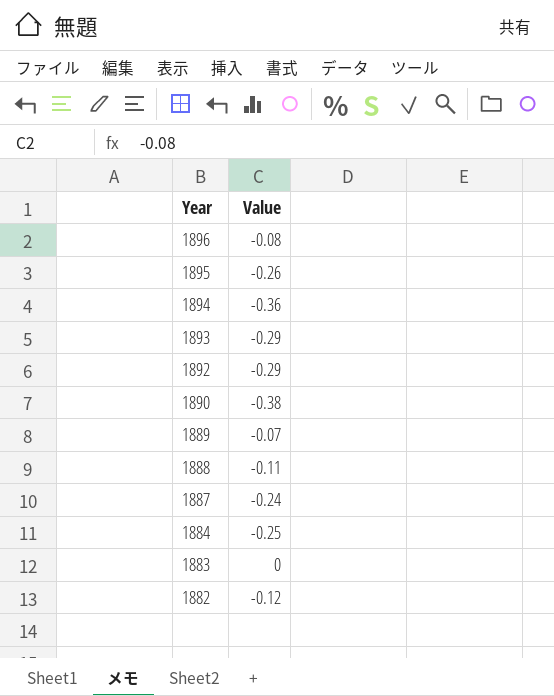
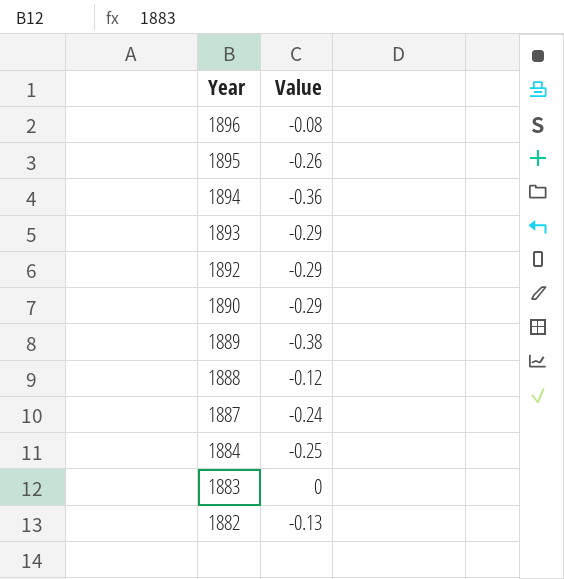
1890 | Value: -0.38 -> -0.29
1889 | Value: -0.07 -> -0.38
1888 | Value: -0.11 -> -0.12
1882 | Value: -0.12 -> -0.13

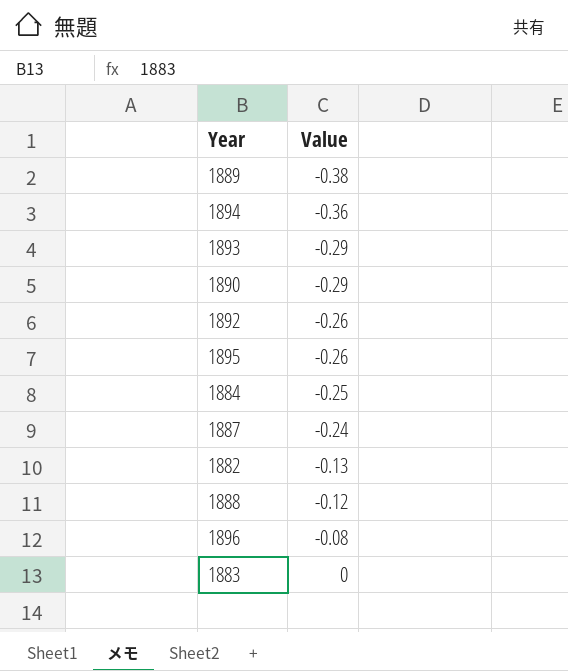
row order: Year descending -> Value ascending
1892 | Value: -0.29 -> -0.26

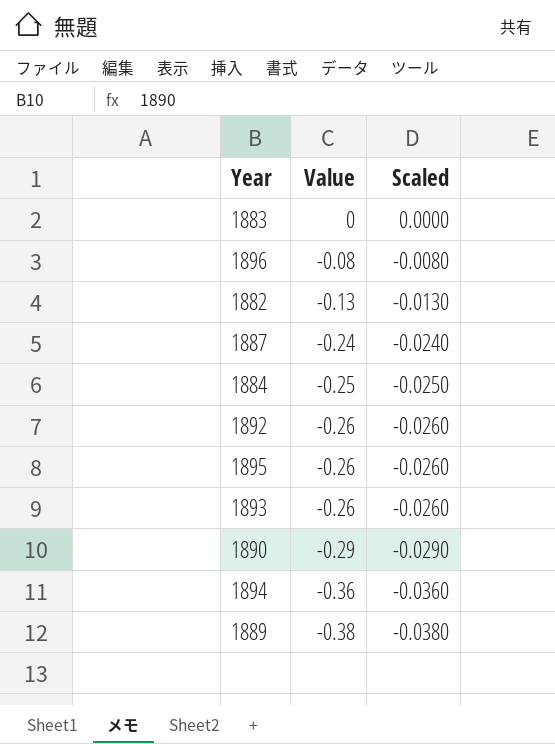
row order: Value ascending -> Value descending
column Scaled | formula: none -> [Value] * 0.1
row 1888: -0.12 -> none
1893 | Value: -0.29 -> -0.26

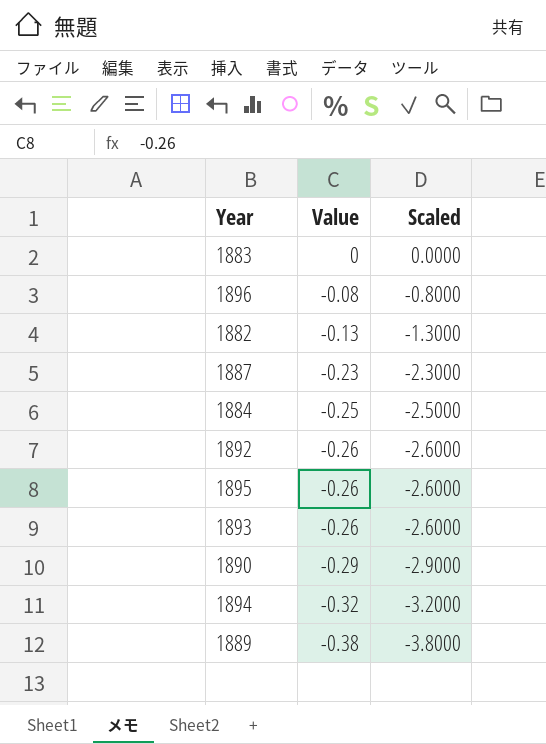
column Scaled | formula: [Value] * 0.1 -> [Value] * 10
1887 | Value: -0.24 -> -0.23
1894 | Value: -0.36 -> -0.32

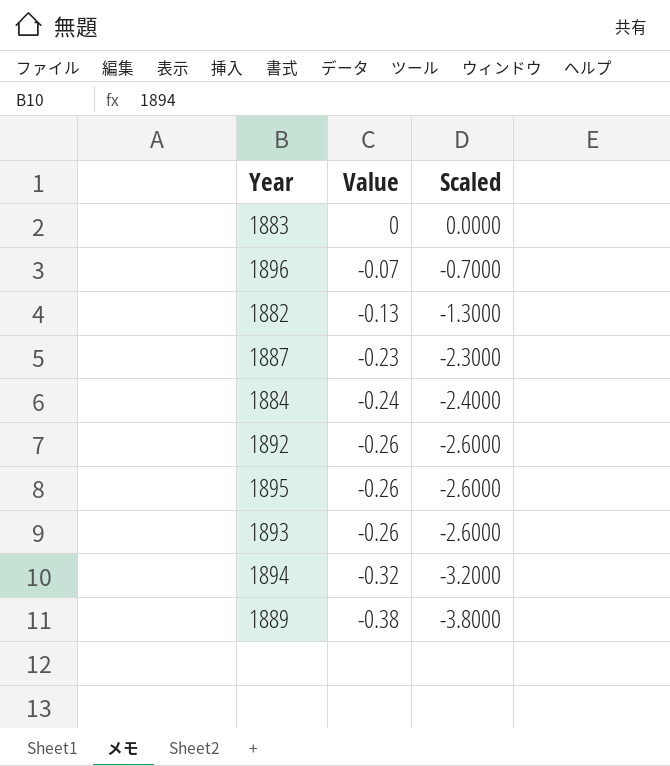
row 1890: -0.29 | -2.9000 -> none
1896 | Value: -0.08 -> -0.07
1896 | Scaled: -0.8000 -> -0.7000
1884 | Value: -0.25 -> -0.24
1884 | Scaled: -2.5000 -> -2.4000

